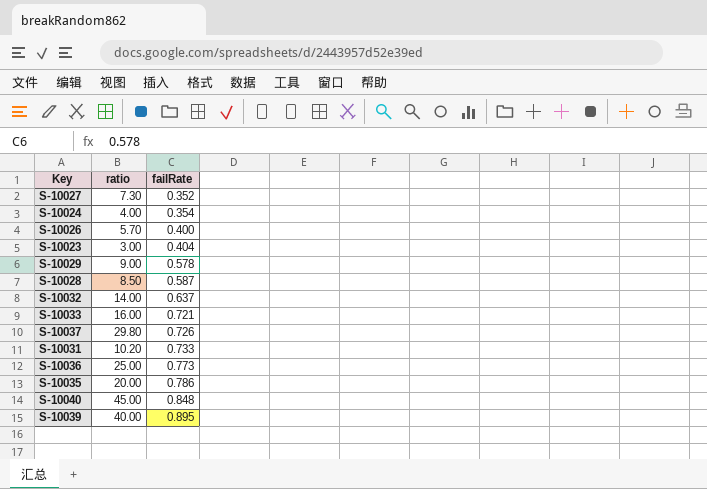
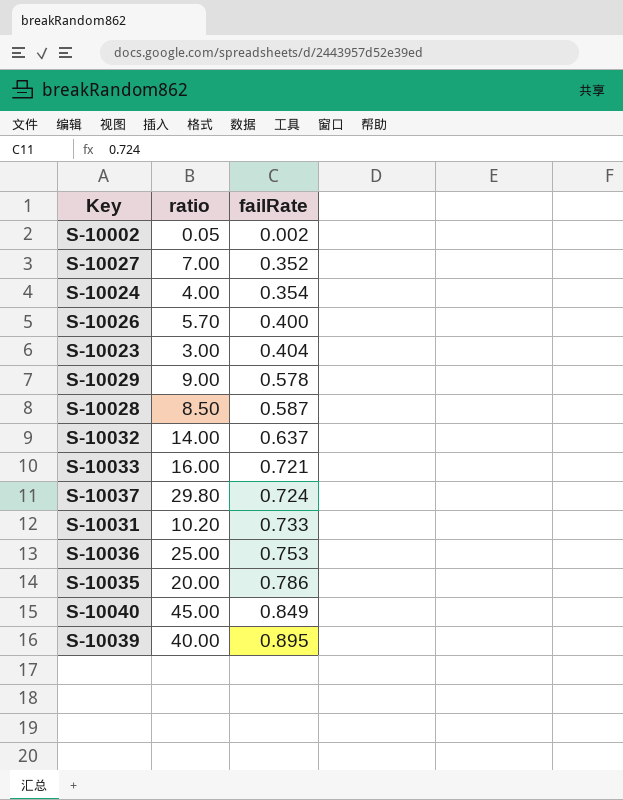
row S-10002: none -> 0.05 | 0.002
S-10027 | ratio: 7.30 -> 7.00
S-10037 | failRate: 0.726 -> 0.724
S-10036 | failRate: 0.773 -> 0.753
S-10040 | failRate: 0.848 -> 0.849

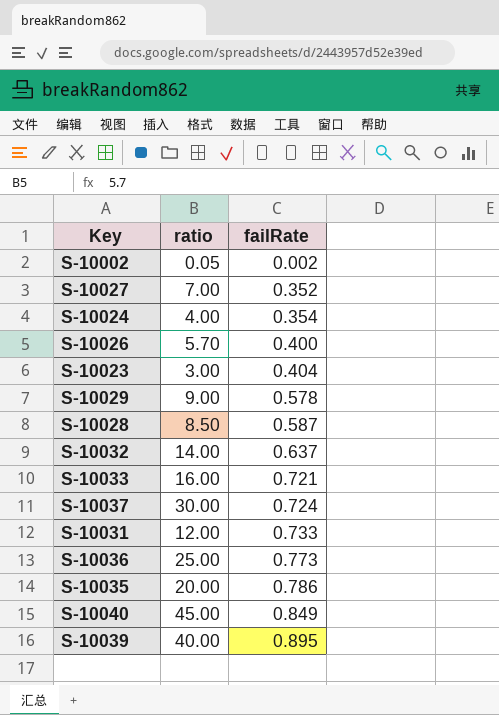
S-10037 | ratio: 29.80 -> 30.00
S-10031 | ratio: 10.20 -> 12.00
S-10036 | failRate: 0.753 -> 0.773

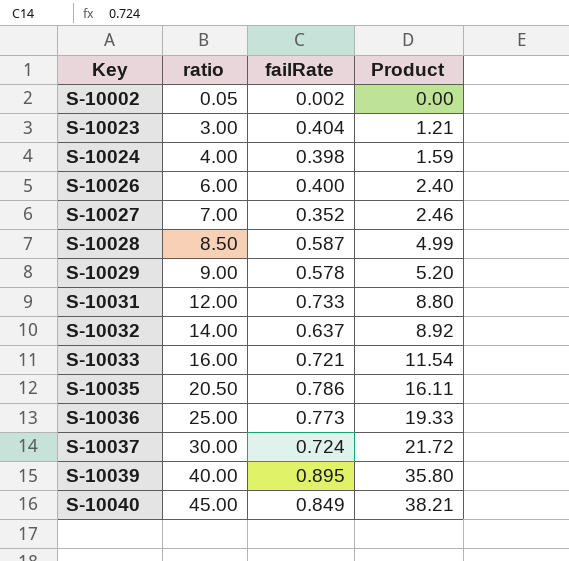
row order: failRate ascending -> Key ascending
column Product | formula: none -> [ratio] * [failRate]
S-10024 | failRate: 0.354 -> 0.398
S-10026 | ratio: 5.70 -> 6.00
S-10035 | ratio: 20.00 -> 20.50

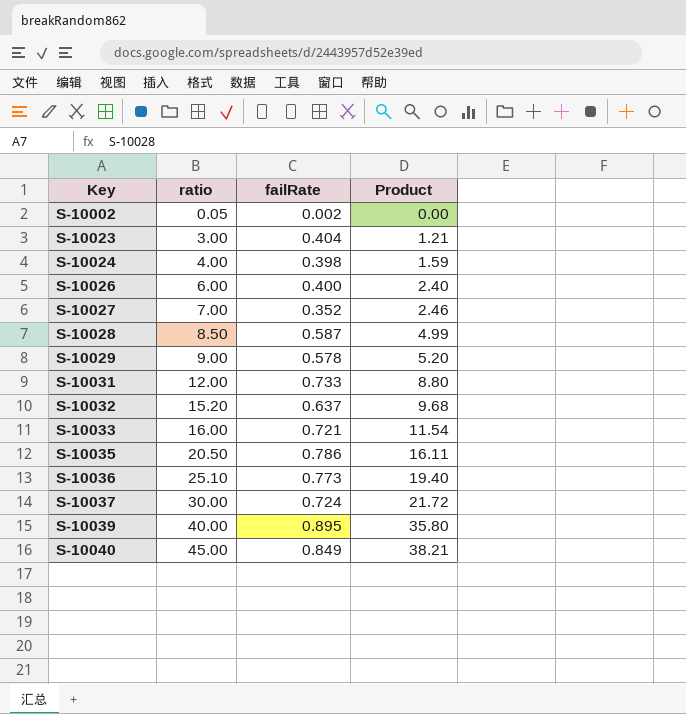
S-10032 | ratio: 14.00 -> 15.20
S-10032 | Product: 8.92 -> 9.68
S-10036 | ratio: 25.00 -> 25.10
S-10036 | Product: 19.33 -> 19.40

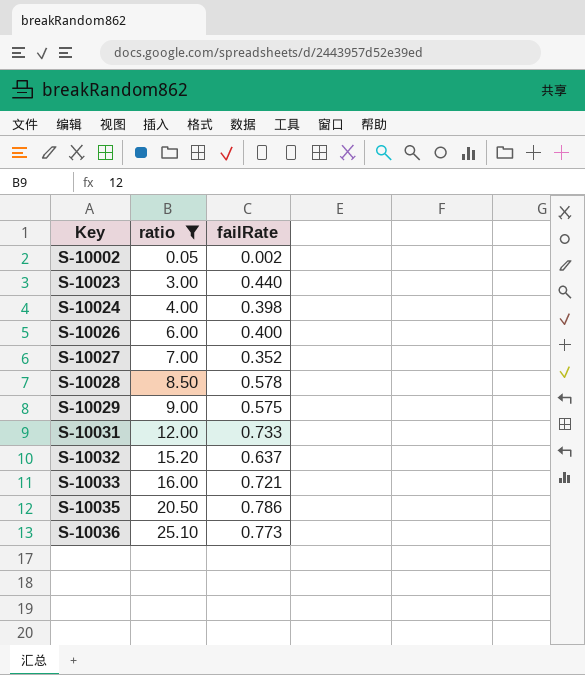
filter: none -> ratio <= 25.10
column Product | formula: [ratio] * [failRate] -> none
S-10023 | failRate: 0.404 -> 0.440
S-10028 | failRate: 0.587 -> 0.578
S-10029 | failRate: 0.578 -> 0.575

